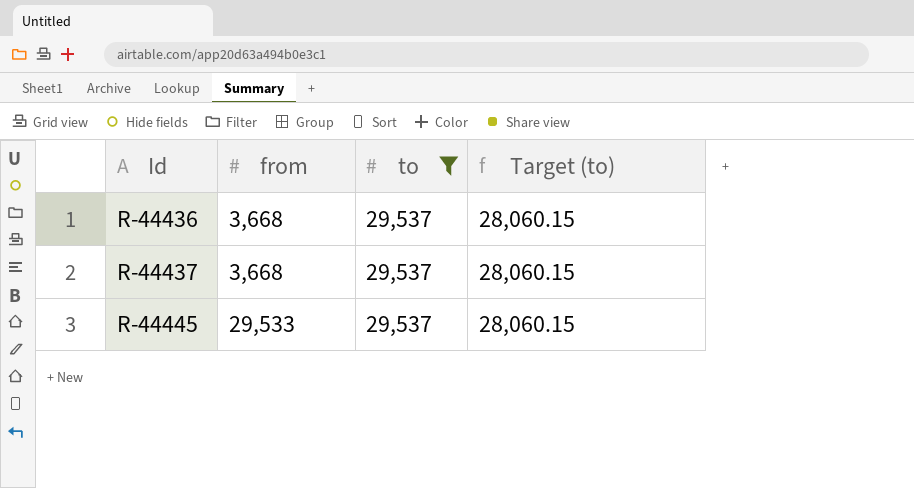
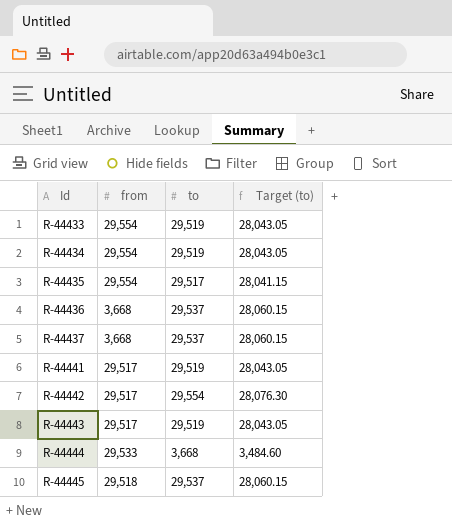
filter: to = 29,537 -> none
R-44445 | from: 29,533 -> 29,518

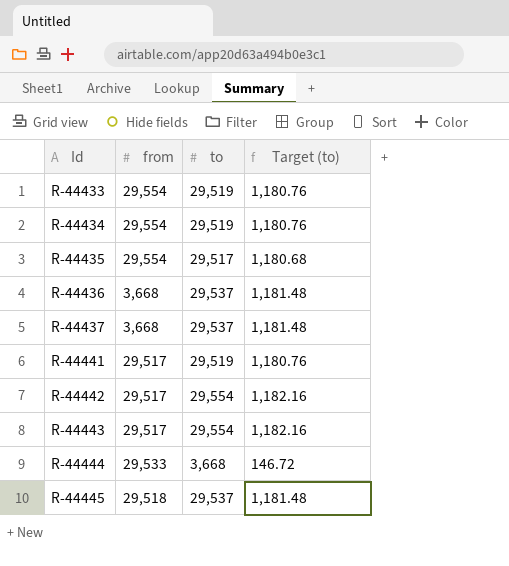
column Target (to) | formula: [to] * 0.95 -> [to] * 0.04
R-44443 | to: 29,519 -> 29,554

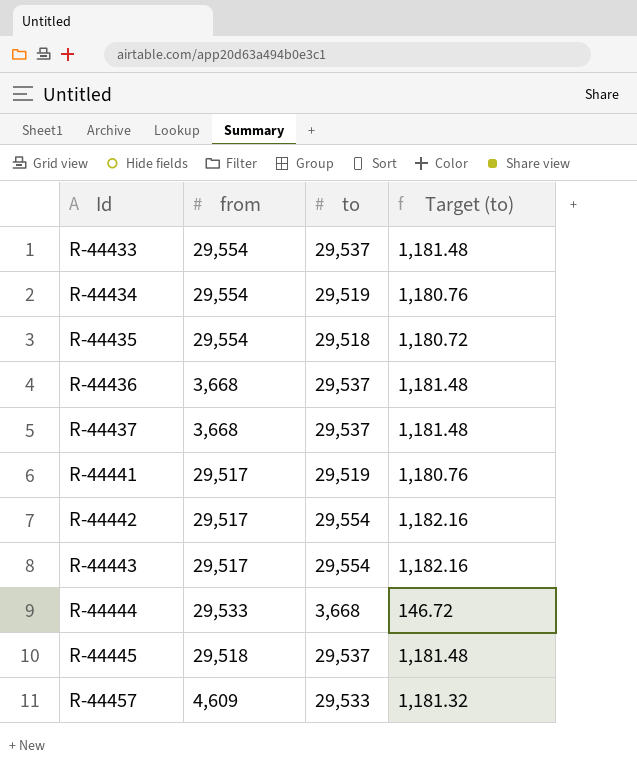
R-44433 | to: 29,519 -> 29,537
R-44433 | Target (to): 1,180.76 -> 1,181.48
R-44435 | to: 29,517 -> 29,518
R-44435 | Target (to): 1,180.68 -> 1,180.72
row R-44457: none -> 4,609 | 29,533 | 1,181.32

